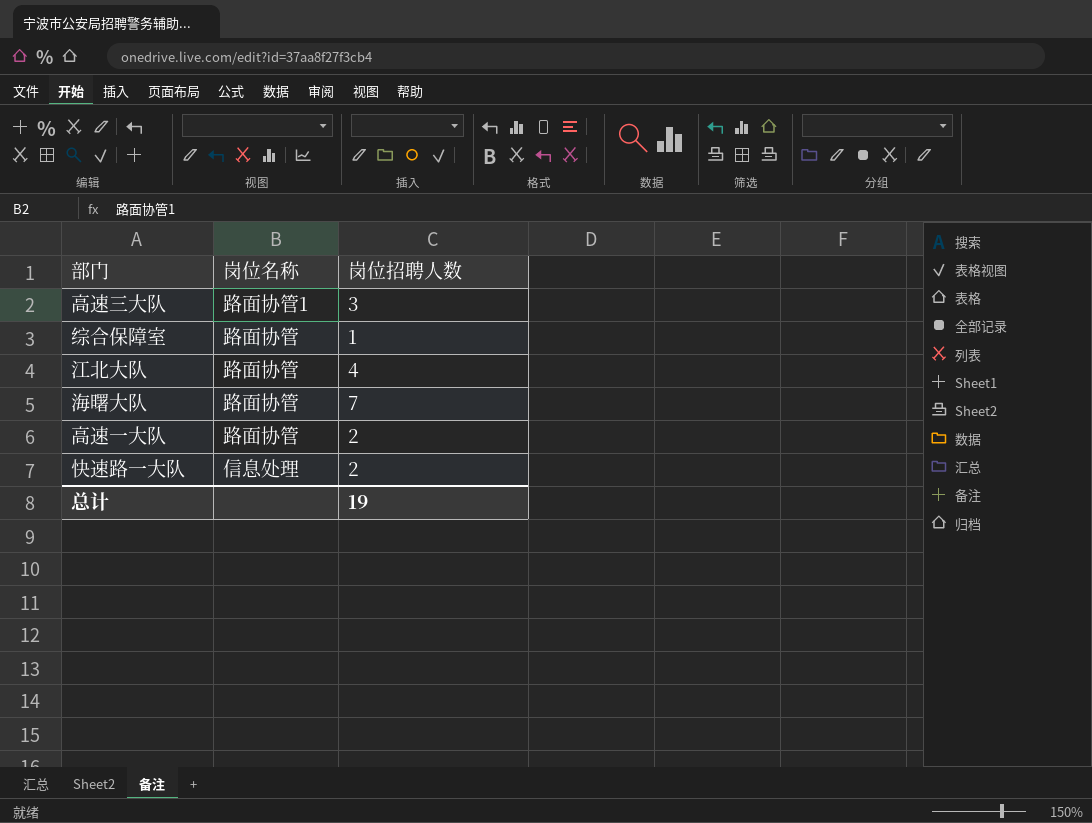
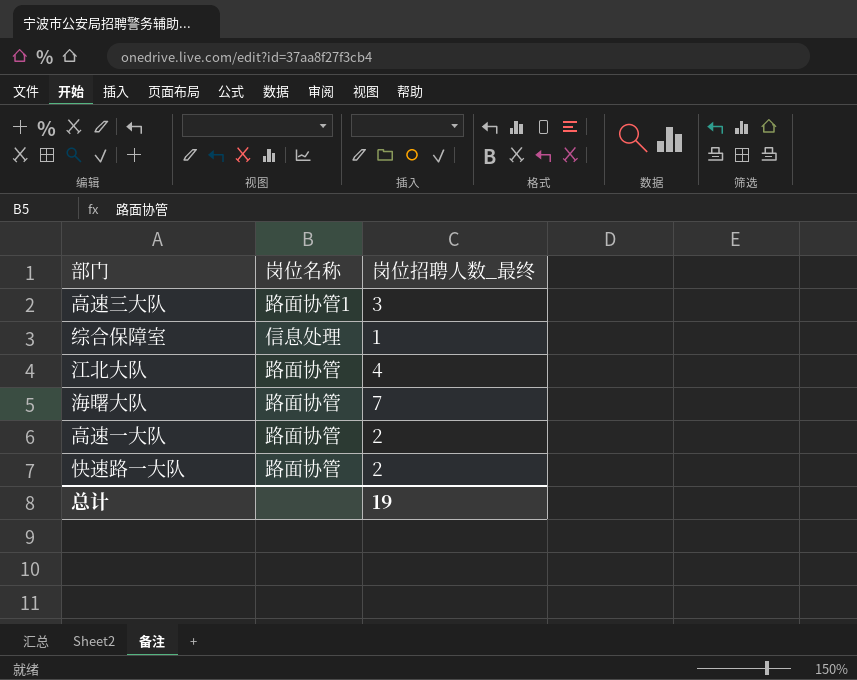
column name: 岗位招聘人数 -> 岗位招聘人数_最终
综合保障室 | 岗位名称: 路面协管 -> 信息处理
快速路一大队 | 岗位名称: 信息处理 -> 路面协管

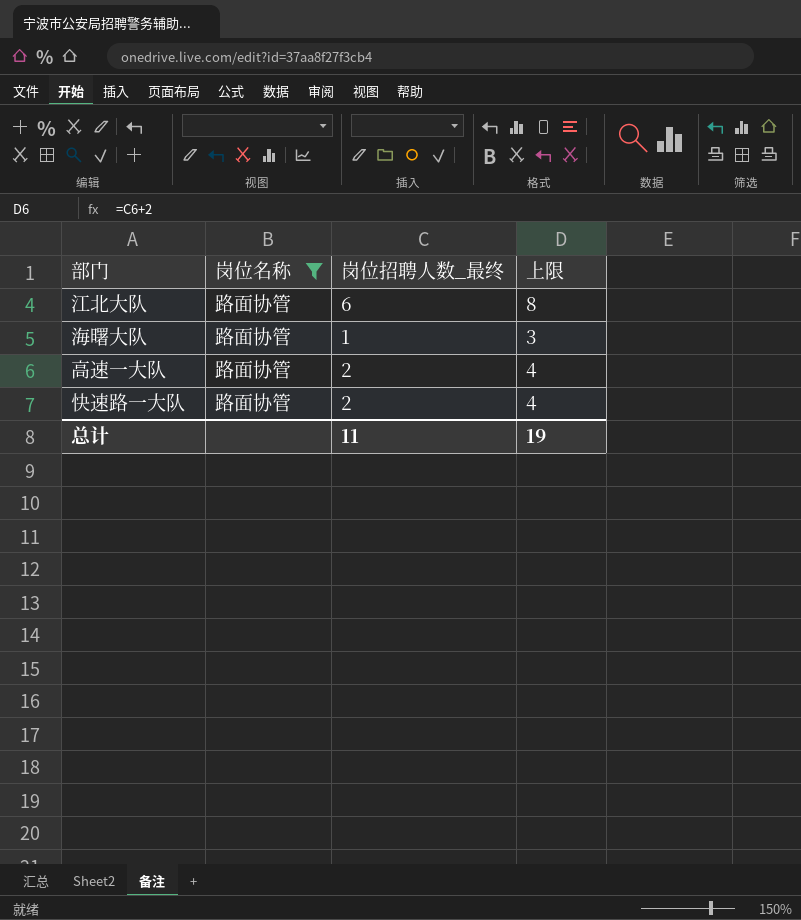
filter: none -> 岗位名称 = 路面协管
column 上限 | formula: none -> [岗位招聘人数_最终] + 2
江北大队 | 岗位招聘人数_最终: 4 -> 6
海曙大队 | 岗位招聘人数_最终: 7 -> 1
总计 | 岗位招聘人数_最终: 19 -> 11

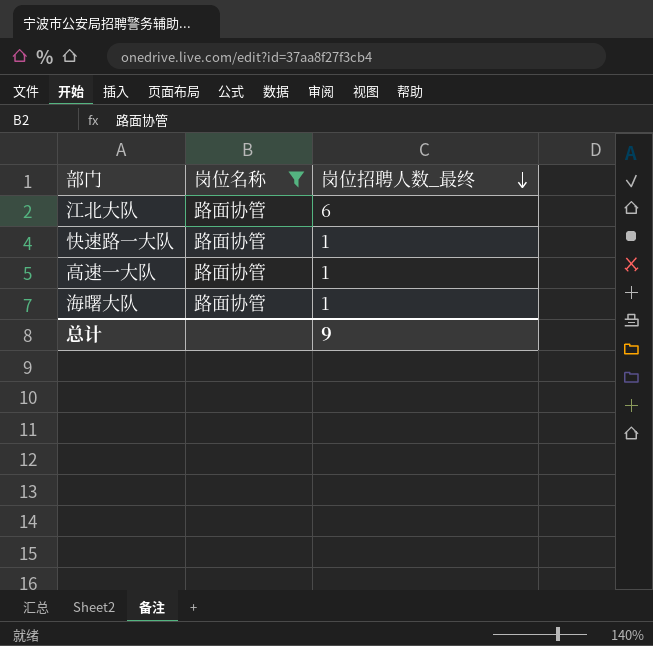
row order: none -> 岗位招聘人数_最终 descending
column 上限 | formula: [岗位招聘人数_最终] + 2 -> none
快速路一大队 | 岗位招聘人数_最终: 2 -> 1
高速一大队 | 岗位招聘人数_最终: 2 -> 1
总计 | 岗位招聘人数_最终: 11 -> 9

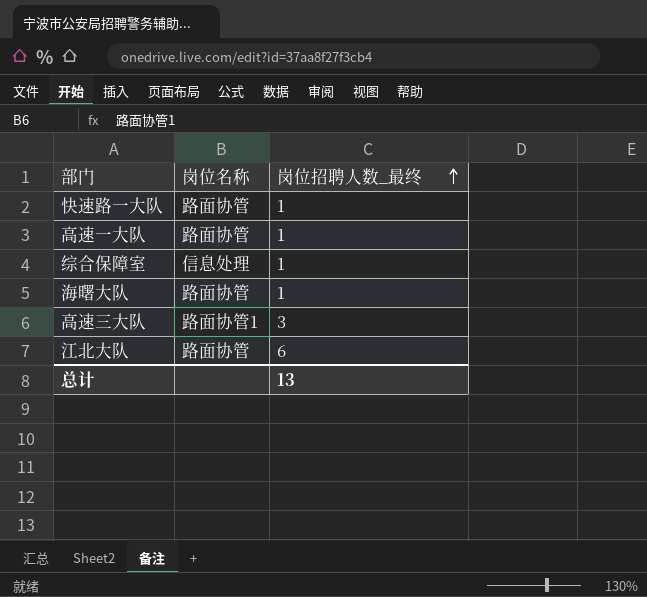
filter: 岗位名称 = 路面协管 -> none
row order: 岗位招聘人数_最终 descending -> 岗位招聘人数_最终 ascending
总计 | 岗位招聘人数_最终: 9 -> 13

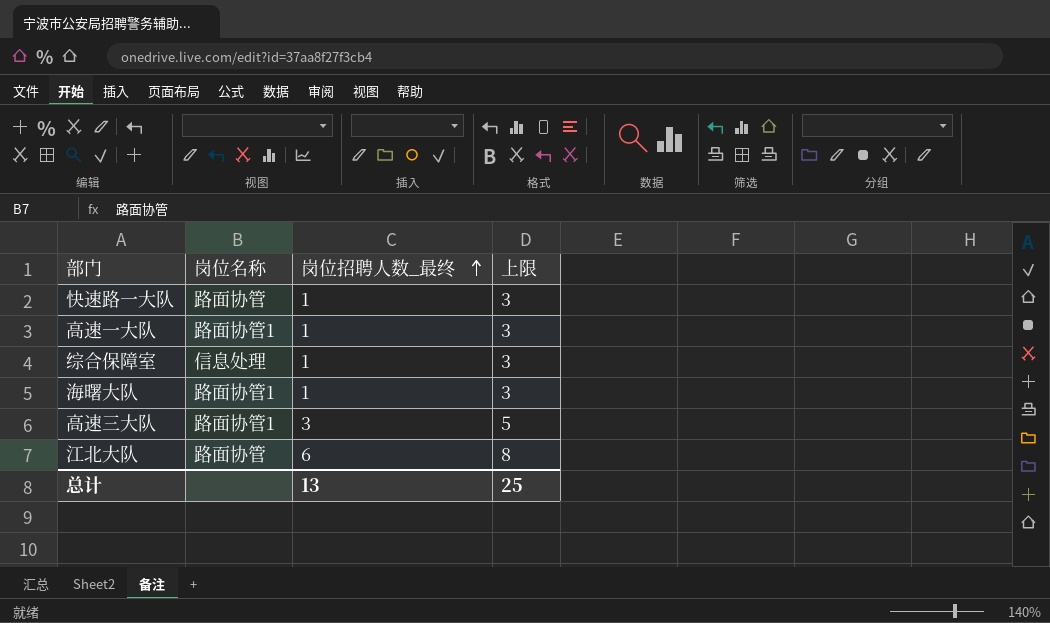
column 上限 | formula: none -> [岗位招聘人数_最终] + 2
高速一大队 | 岗位名称: 路面协管 -> 路面协管1
海曙大队 | 岗位名称: 路面协管 -> 路面协管1

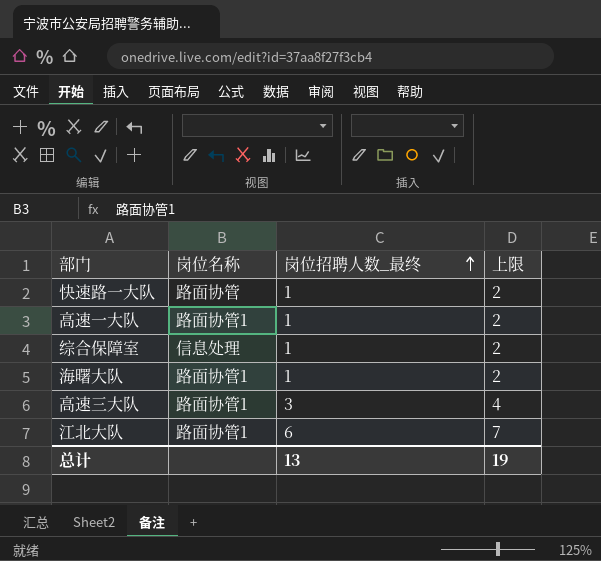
column 上限 | formula: [岗位招聘人数_最终] + 2 -> [岗位招聘人数_最终] + 1
江北大队 | 岗位名称: 路面协管 -> 路面协管1
总计 | 上限: 25 -> 19

